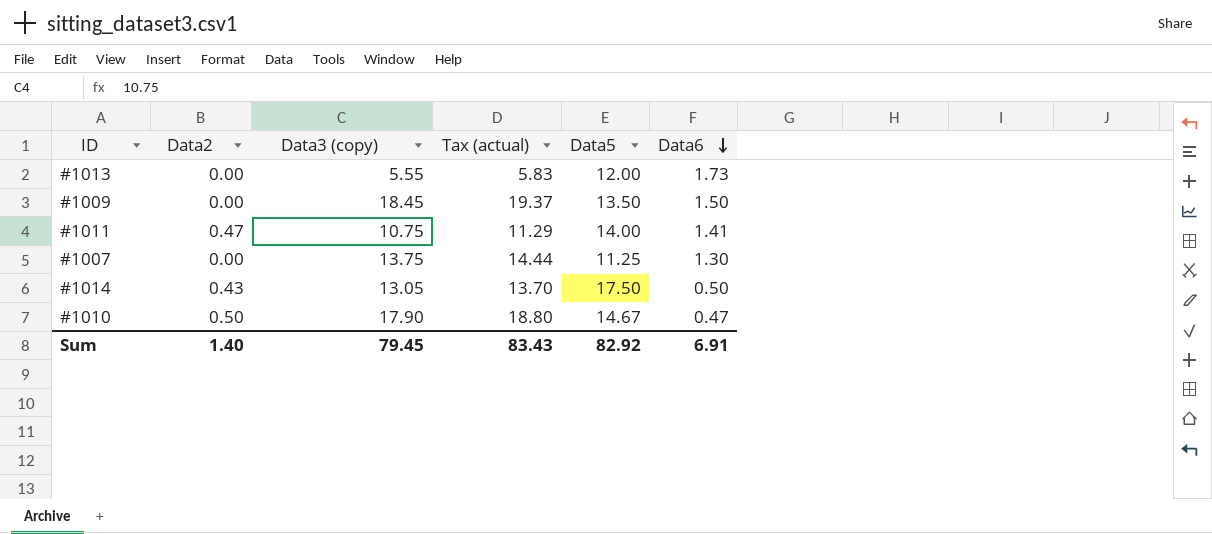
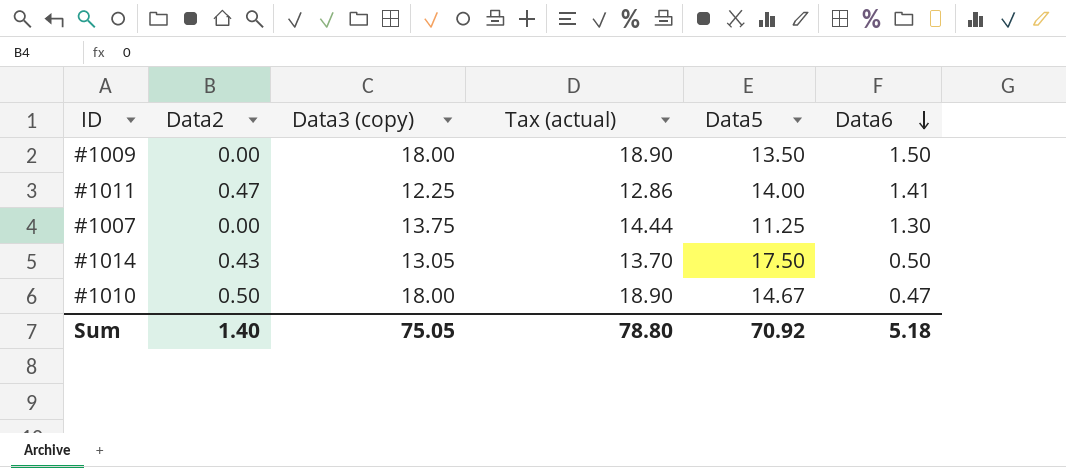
row #1013: 0.00 | 5.55 | 5.83 | 12.00 | 1.73 -> none
#1009 | Data3 (copy): 18.45 -> 18.00
#1009 | Tax (actual): 19.37 -> 18.90
#1011 | Data3 (copy): 10.75 -> 12.25
#1011 | Tax (actual): 11.29 -> 12.86
#1010 | Data3 (copy): 17.90 -> 18.00
#1010 | Tax (actual): 18.80 -> 18.90
Sum | Data3 (copy): 79.45 -> 75.05
Sum | Tax (actual): 83.43 -> 78.80
Sum | Data5: 82.92 -> 70.92
Sum | Data6: 6.91 -> 5.18

